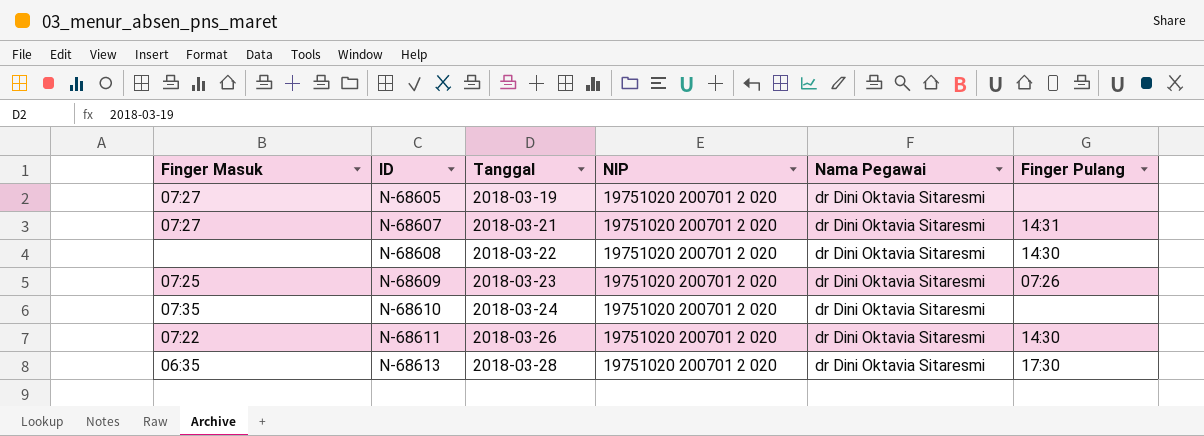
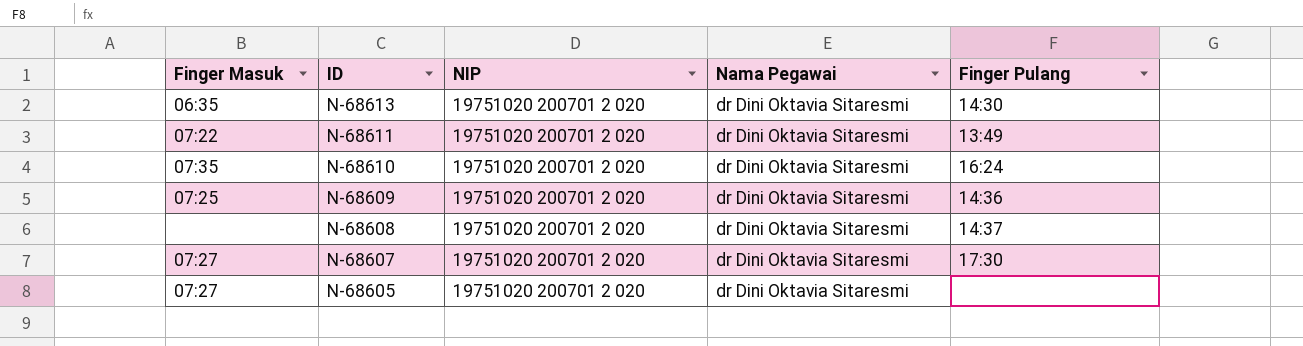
row order: ID ascending -> ID descending
column Tanggal | position: 3 -> none
N-68613 | Finger Pulang: 17:30 -> 14:30
N-68611 | Finger Pulang: 14:30 -> 13:49
N-68610 | Finger Pulang: none -> 16:24
N-68609 | Finger Pulang: 07:26 -> 14:36
N-68608 | Finger Pulang: 14:30 -> 14:37
N-68607 | Finger Pulang: 14:31 -> 17:30

